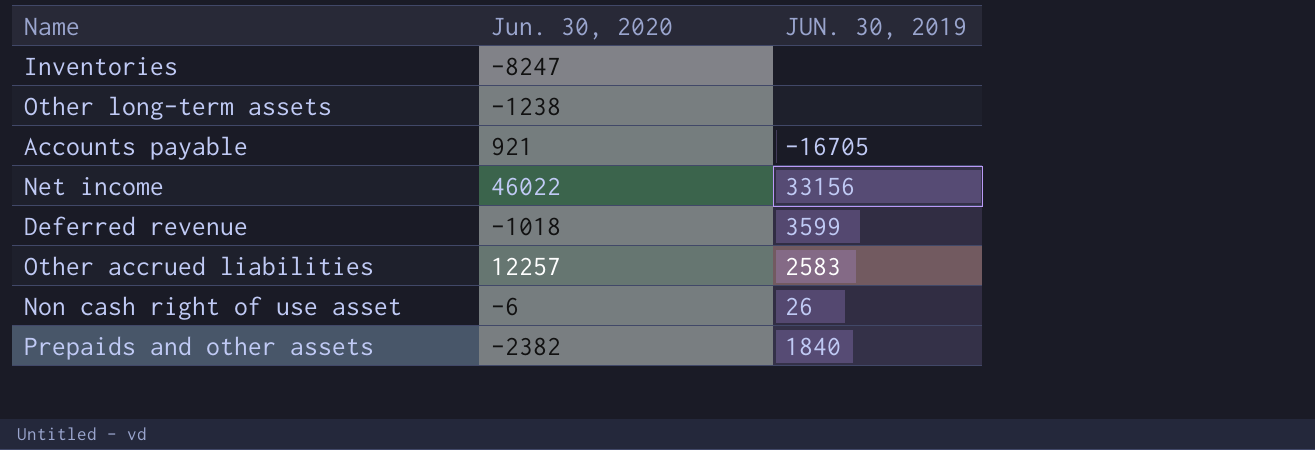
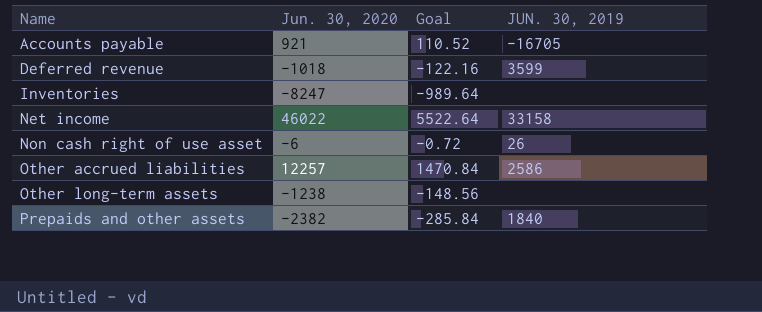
row order: none -> Name ascending
column Goal | formula: none -> [Jun. 30, 2020] * 0.12
Net income | JUN. 30, 2019: 33156 -> 33158
Other accrued liabilities | JUN. 30, 2019: 2583 -> 2586

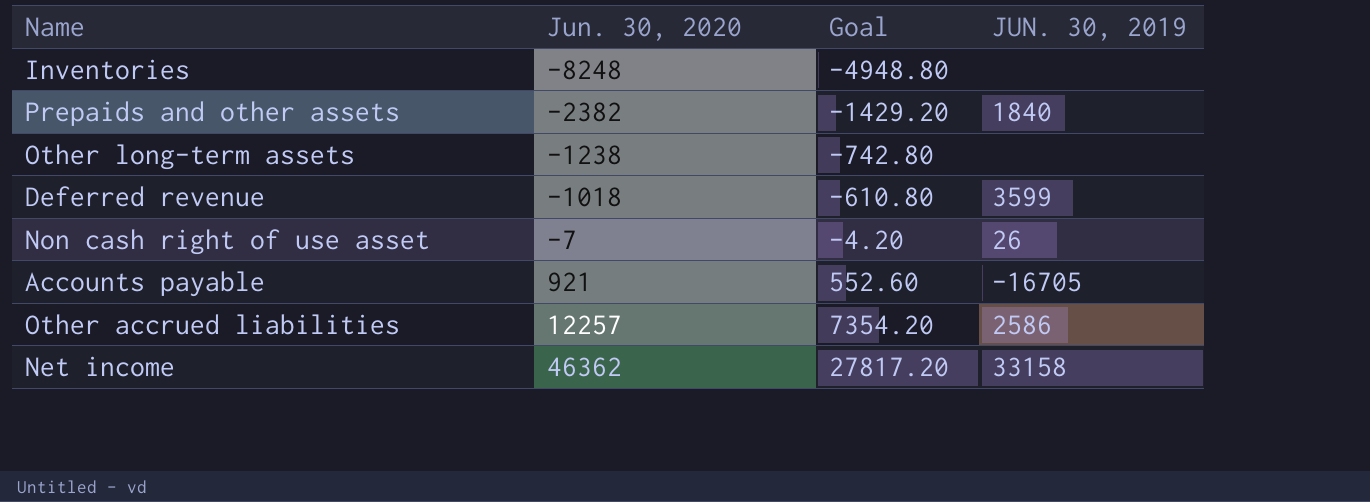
row order: Name ascending -> Jun. 30, 2020 ascending
column Goal | formula: [Jun. 30, 2020] * 0.12 -> [Jun. 30, 2020] * 0.6
Inventories | Jun. 30, 2020: -8247 -> -8248
Non cash right of use asset | Jun. 30, 2020: -6 -> -7
Net income | Jun. 30, 2020: 46022 -> 46362

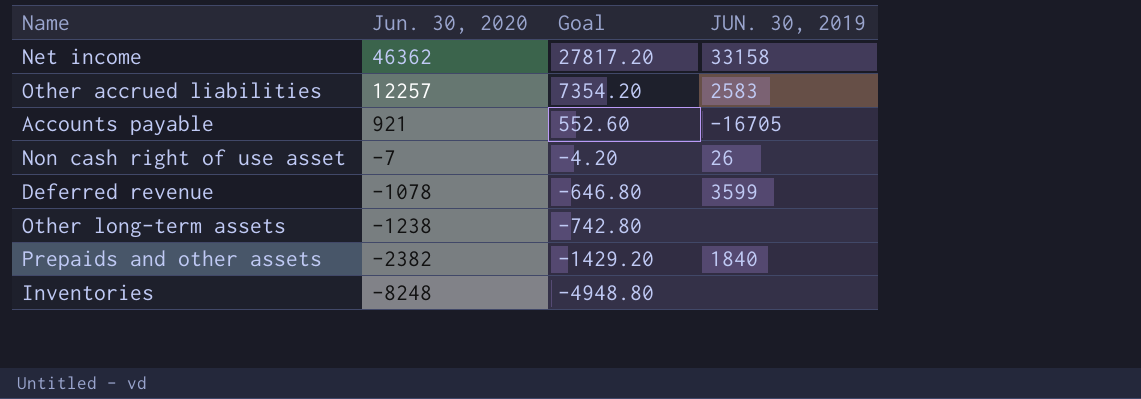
row order: Jun. 30, 2020 ascending -> Jun. 30, 2020 descending
Other accrued liabilities | JUN. 30, 2019: 2586 -> 2583
Deferred revenue | Jun. 30, 2020: -1018 -> -1078
Deferred revenue | Goal: -610.80 -> -646.80

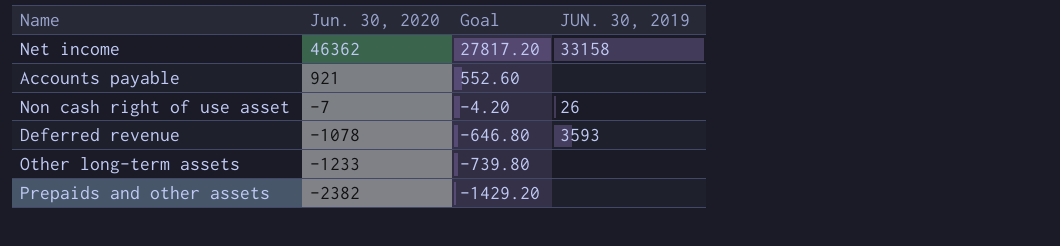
row Other accrued liabilities: 12257 | 7354.20 | 2583 -> none
row Inventories: -8248 | -4948.80 | none -> none
Accounts payable | JUN. 30, 2019: -16705 -> none
Deferred revenue | JUN. 30, 2019: 3599 -> 3593
Other long-term assets | Jun. 30, 2020: -1238 -> -1233
Other long-term assets | Goal: -742.80 -> -739.80
Prepaids and other assets | JUN. 30, 2019: 1840 -> none

